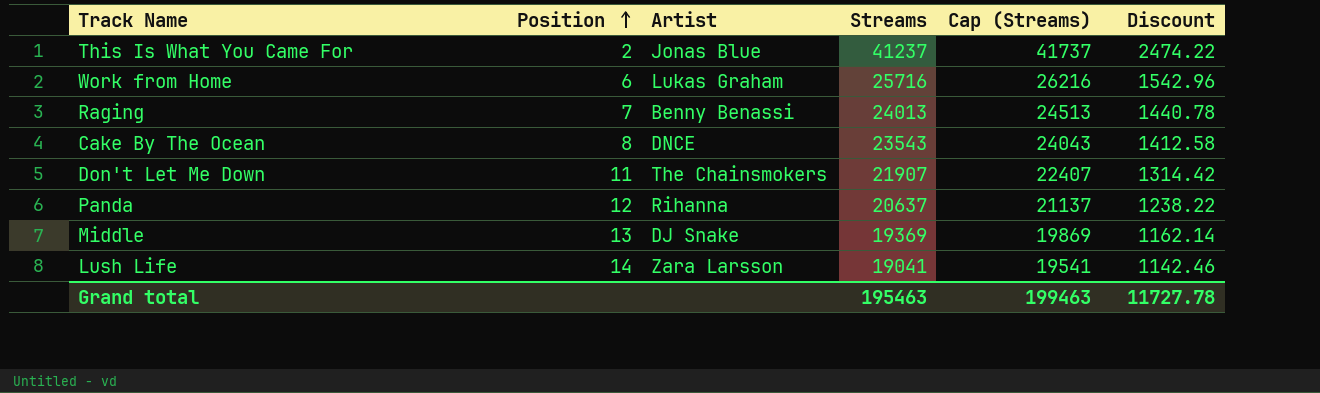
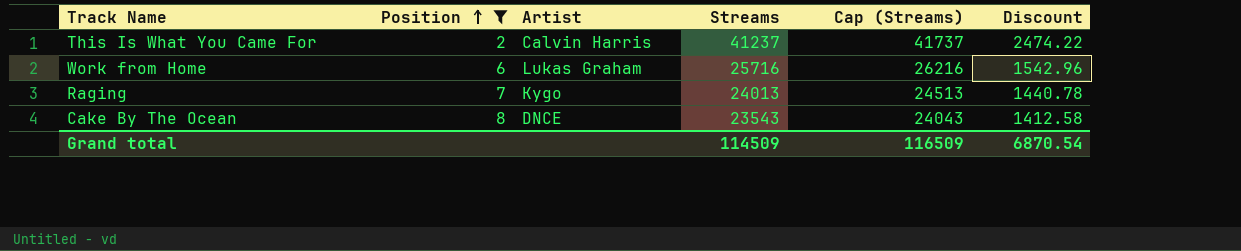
filter: none -> Position <= 8
This Is What You Came For | Artist: Jonas Blue -> Calvin Harris
Raging | Artist: Benny Benassi -> Kygo
Grand total | Streams: 195463 -> 114509
Grand total | Cap (Streams): 199463 -> 116509
Grand total | Discount: 11727.78 -> 6870.54

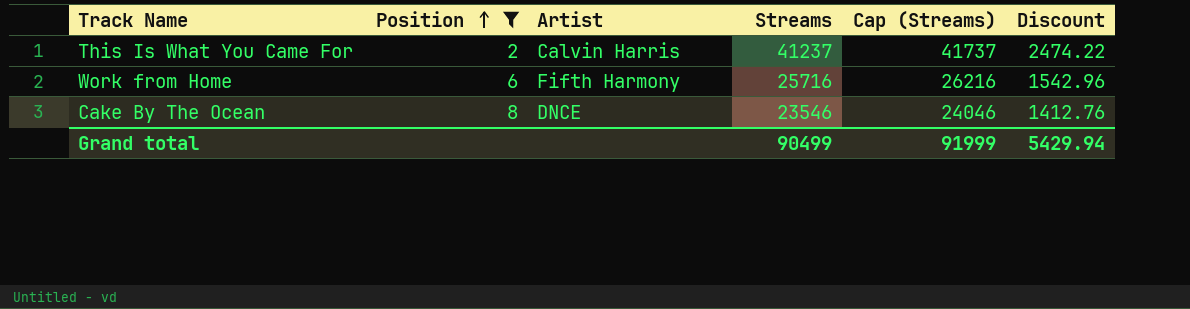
row Raging: 7 | Kygo | 24013 | 24513 | 1440.78 -> none
Work from Home | Artist: Lukas Graham -> Fifth Harmony
Cake By The Ocean | Streams: 23543 -> 23546
Cake By The Ocean | Cap (Streams): 24043 -> 24046
Cake By The Ocean | Discount: 1412.58 -> 1412.76
Grand total | Streams: 114509 -> 90499
Grand total | Cap (Streams): 116509 -> 91999
Grand total | Discount: 6870.54 -> 5429.94

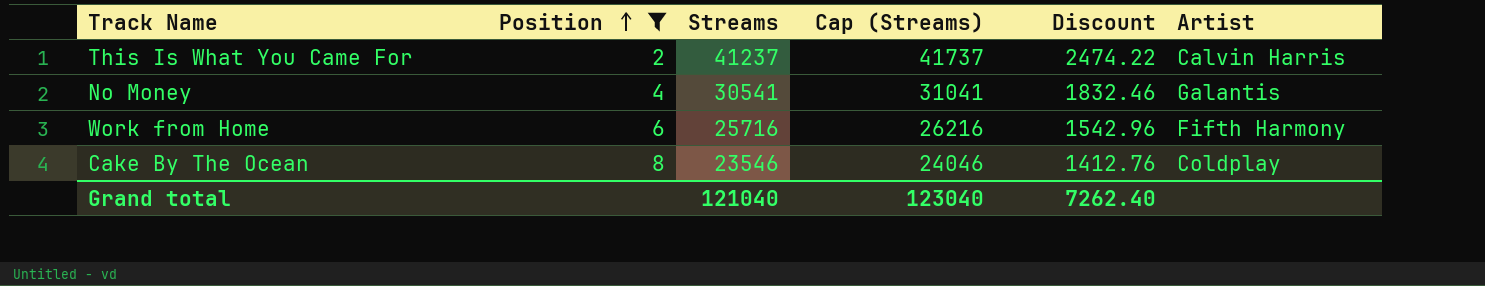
column Artist | position: 3 -> 6
row No Money: none -> 4 | 30541 | 31041 | 1832.46 | Galantis
Cake By The Ocean | Artist: DNCE -> Coldplay
Grand total | Streams: 90499 -> 121040
Grand total | Cap (Streams): 91999 -> 123040
Grand total | Discount: 5429.94 -> 7262.40

